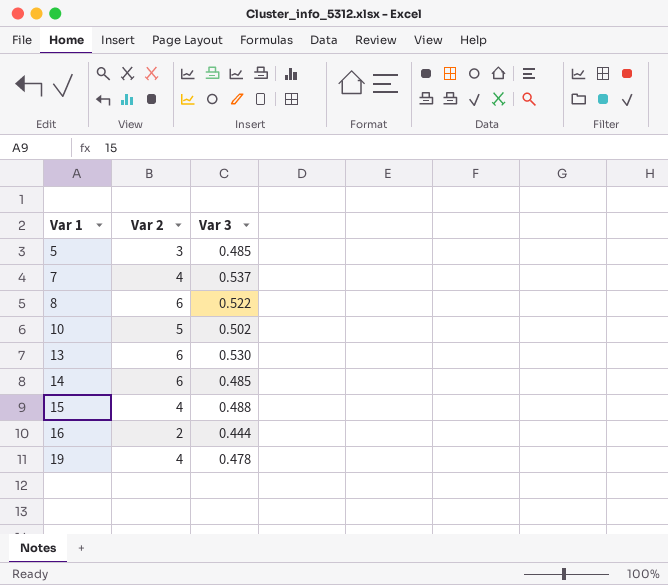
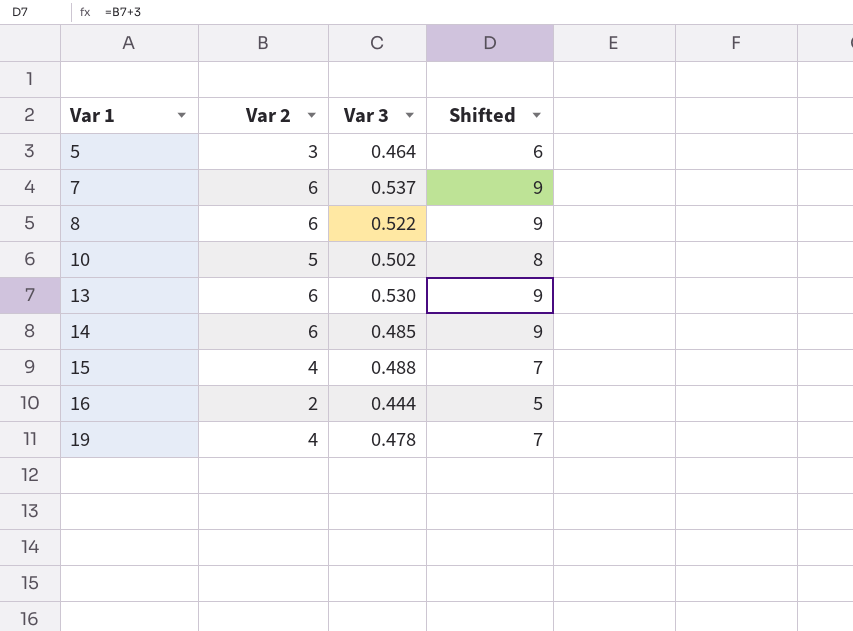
column Shifted | formula: none -> [Var 2] + 3
5 | Var 3: 0.485 -> 0.464
7 | Var 2: 4 -> 6

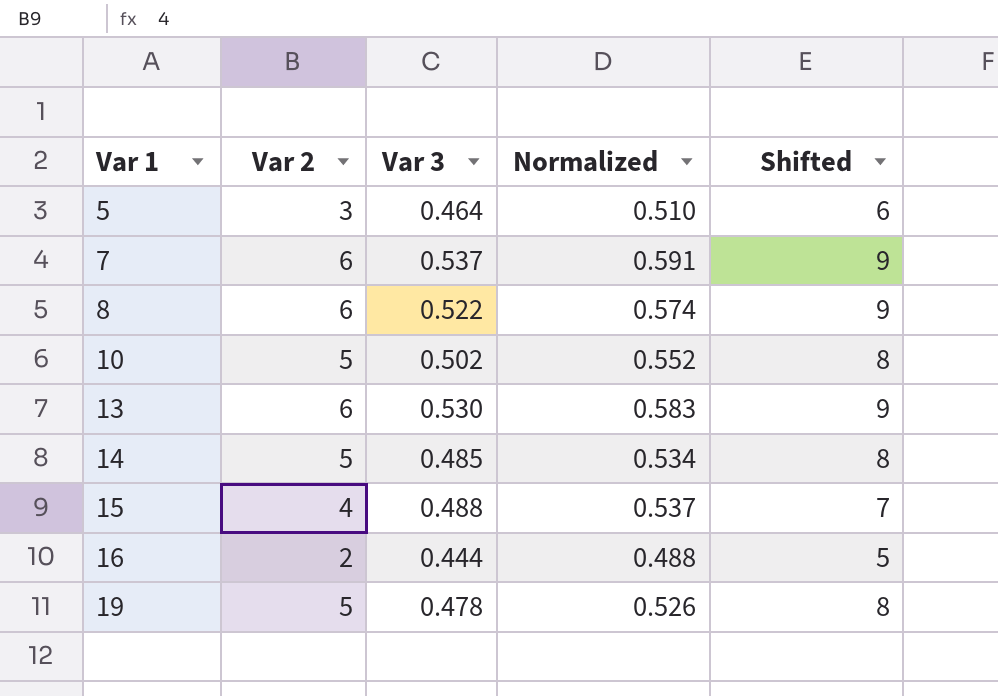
column Normalized | formula: none -> [Var 3] * 1.1
14 | Var 2: 6 -> 5
14 | Shifted: 9 -> 8
19 | Var 2: 4 -> 5
19 | Shifted: 7 -> 8

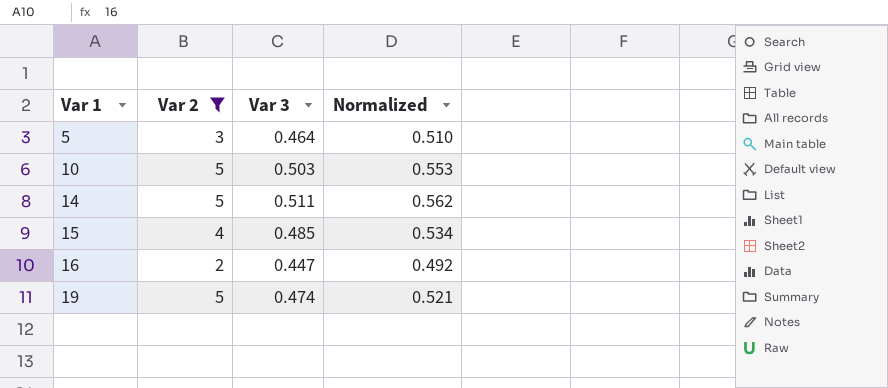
filter: none -> Var 2 != 6
column Shifted | formula: [Var 2] + 3 -> none
10 | Var 3: 0.502 -> 0.503
10 | Normalized: 0.552 -> 0.553
14 | Var 3: 0.485 -> 0.511
14 | Normalized: 0.534 -> 0.562
15 | Var 3: 0.488 -> 0.485
15 | Normalized: 0.537 -> 0.534
16 | Var 3: 0.444 -> 0.447
16 | Normalized: 0.488 -> 0.492
19 | Var 3: 0.478 -> 0.474
19 | Normalized: 0.526 -> 0.521

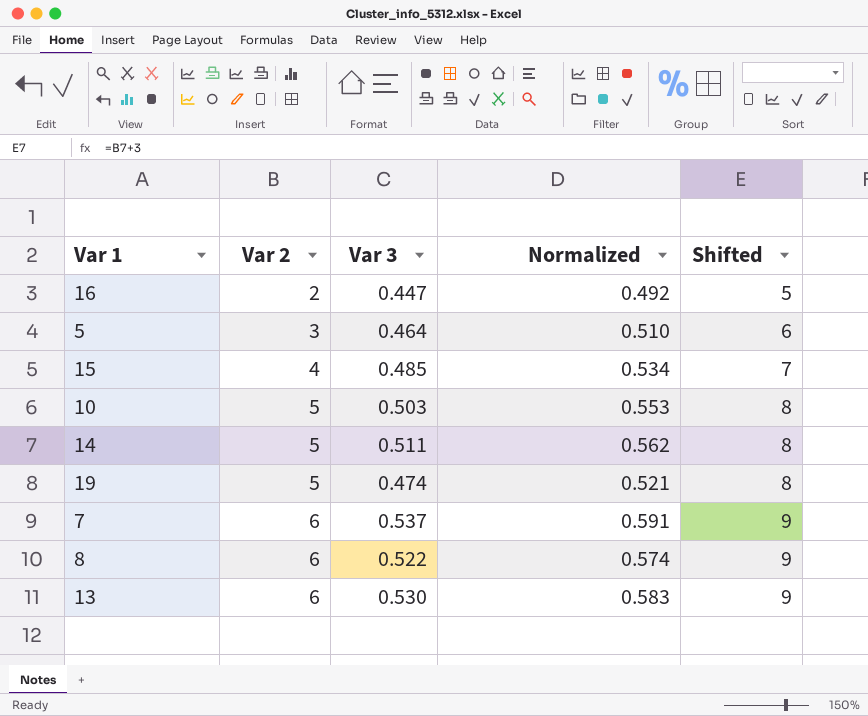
filter: Var 2 != 6 -> none
row order: Var 1 ascending -> Var 2 ascending
column Shifted | formula: none -> [Var 2] + 3

